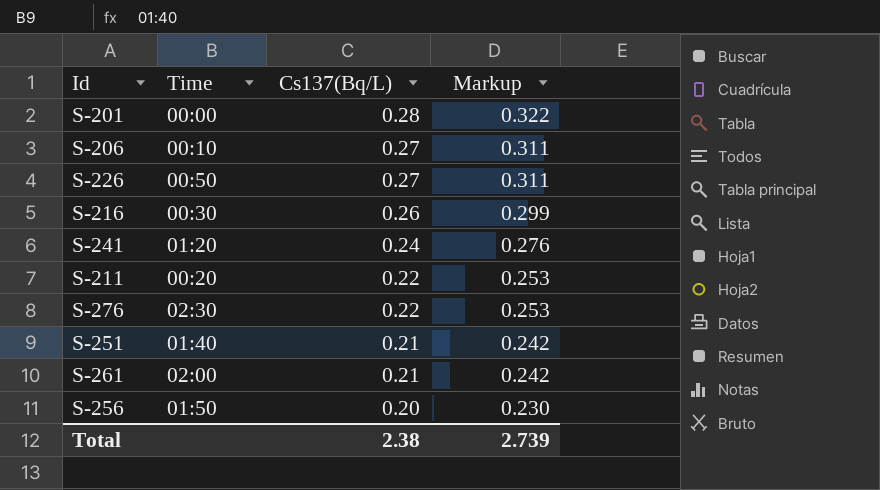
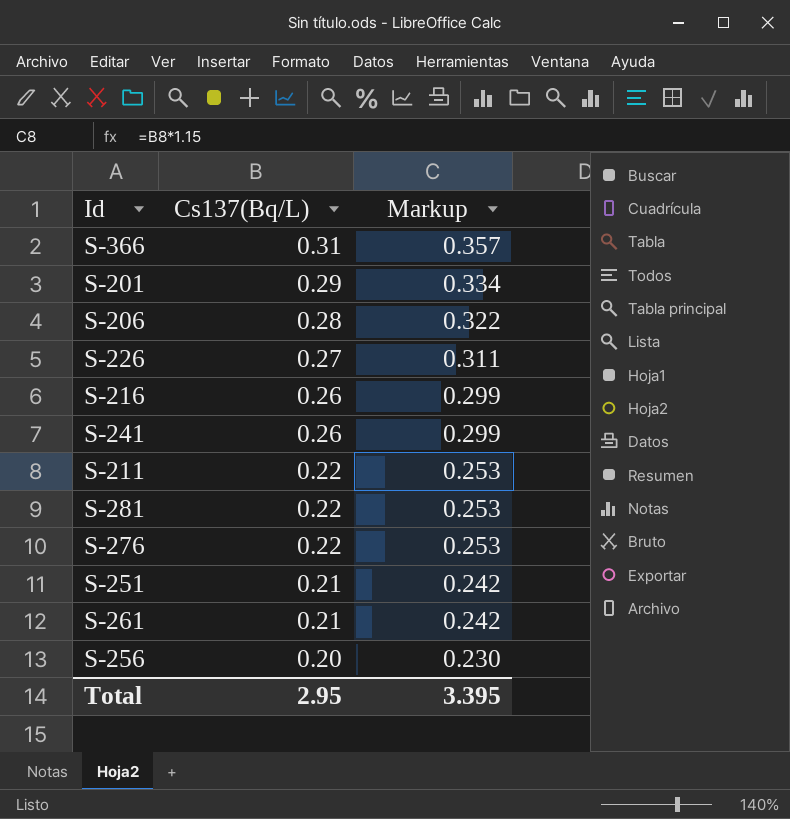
column Time | position: 2 -> none
row S-366: none -> 0.31 | 0.357
S-201 | Cs137(Bq/L): 0.28 -> 0.29
S-201 | Markup: 0.322 -> 0.334
S-206 | Cs137(Bq/L): 0.27 -> 0.28
S-206 | Markup: 0.311 -> 0.322
S-241 | Cs137(Bq/L): 0.24 -> 0.26
S-241 | Markup: 0.276 -> 0.299
row S-281: none -> 0.22 | 0.253
Total | Cs137(Bq/L): 2.38 -> 2.95
Total | Markup: 2.739 -> 3.395

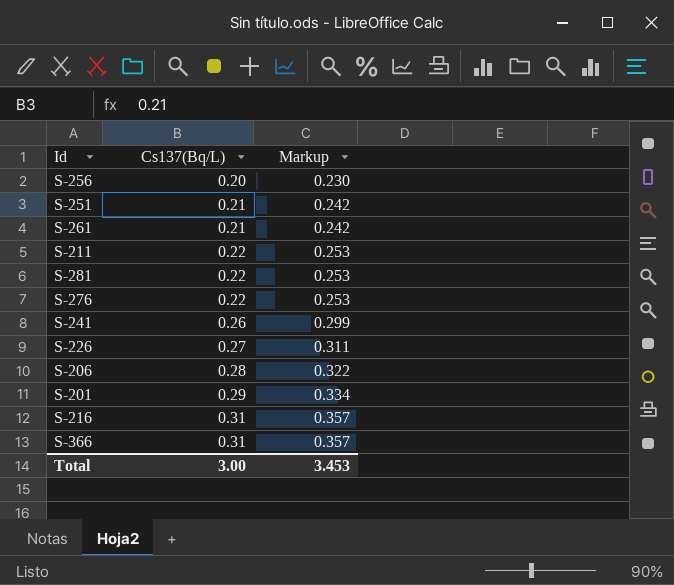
row order: Cs137(Bq/L) descending -> Cs137(Bq/L) ascending
S-216 | Cs137(Bq/L): 0.26 -> 0.31
S-216 | Markup: 0.299 -> 0.357
Total | Cs137(Bq/L): 2.95 -> 3.00
Total | Markup: 3.395 -> 3.453

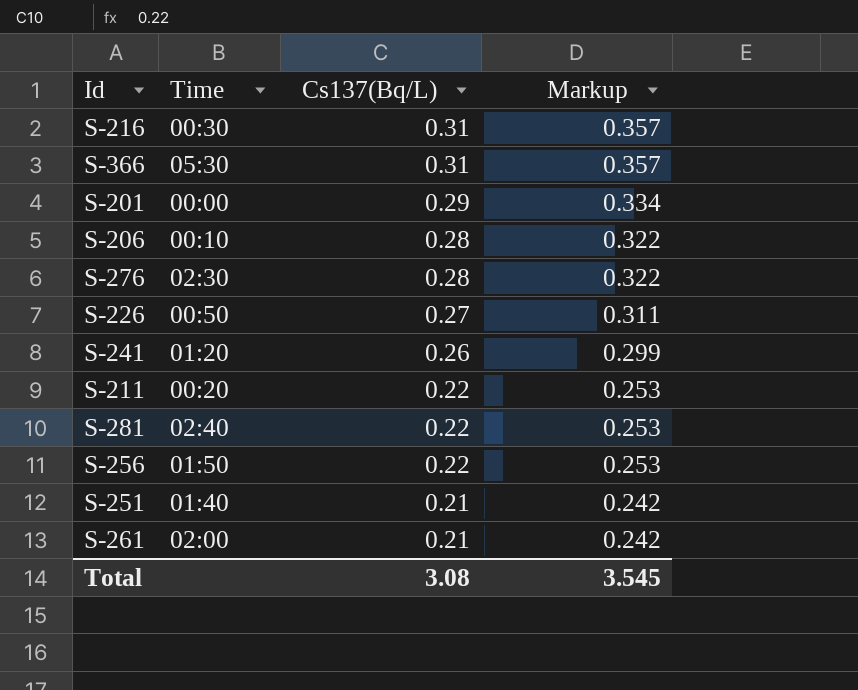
row order: Cs137(Bq/L) ascending -> Cs137(Bq/L) descending
column Time | position: none -> 2
S-276 | Cs137(Bq/L): 0.22 -> 0.28
S-276 | Markup: 0.253 -> 0.322
S-256 | Cs137(Bq/L): 0.20 -> 0.22
S-256 | Markup: 0.230 -> 0.253
Total | Cs137(Bq/L): 3.00 -> 3.08
Total | Markup: 3.453 -> 3.545

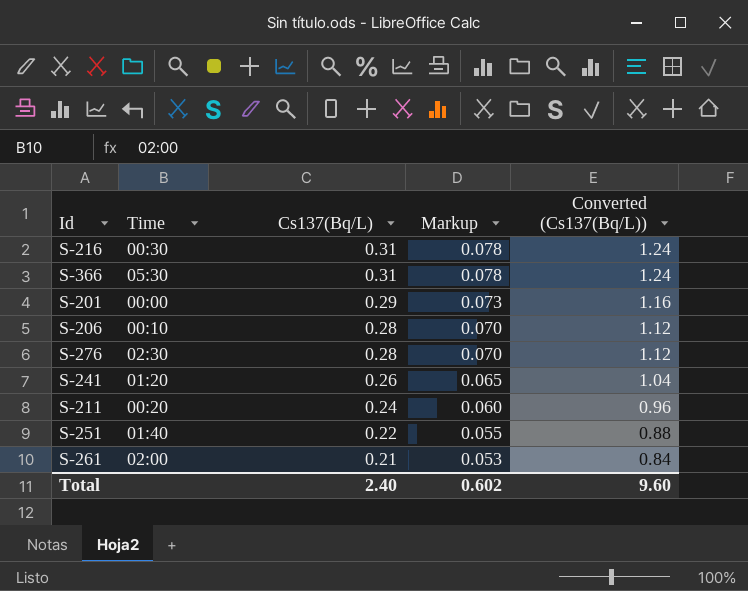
column Markup | formula: [Cs137(Bq/L)] * 1.15 -> [Cs137(Bq/L)] * 0.25
column Converted (Cs137(Bq/L)) | formula: none -> [Cs137(Bq/L)] * 4
row S-226: 00:50 | 0.27 | 0.311 -> none
row S-281: 02:40 | 0.22 | 0.253 -> none
row S-256: 01:50 | 0.22 | 0.253 -> none
S-211 | Cs137(Bq/L): 0.22 -> 0.24
S-251 | Cs137(Bq/L): 0.21 -> 0.22
Total | Cs137(Bq/L): 3.08 -> 2.40
Total | Markup: 3.545 -> 0.602

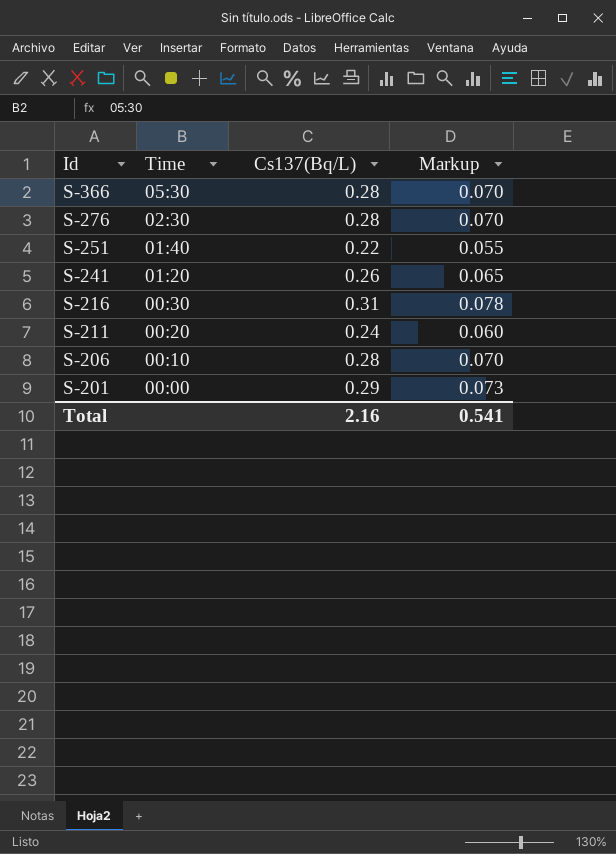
row order: Cs137(Bq/L) descending -> Id descending
column Converted (Cs137(Bq/L)) | formula: [Cs137(Bq/L)] * 4 -> none
row S-261: 02:00 | 0.21 | 0.053 | 0.84 -> none
S-366 | Cs137(Bq/L): 0.31 -> 0.28
S-366 | Markup: 0.078 -> 0.070
Total | Cs137(Bq/L): 2.40 -> 2.16
Total | Markup: 0.602 -> 0.541

